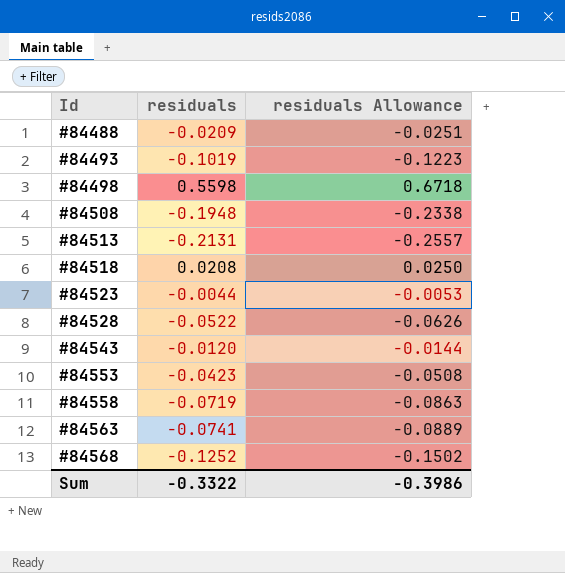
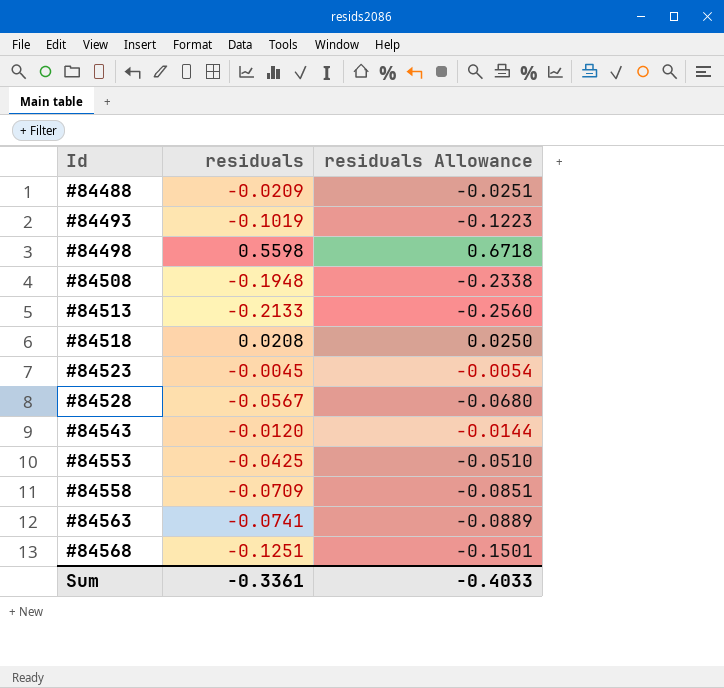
#84513 | residuals: -0.2131 -> -0.2133
#84513 | residuals Allowance: -0.2557 -> -0.2560
#84523 | residuals: -0.0044 -> -0.0045
#84523 | residuals Allowance: -0.0053 -> -0.0054
#84528 | residuals: -0.0522 -> -0.0567
#84528 | residuals Allowance: -0.0626 -> -0.0680
#84553 | residuals: -0.0423 -> -0.0425
#84553 | residuals Allowance: -0.0508 -> -0.0510
#84558 | residuals: -0.0719 -> -0.0709
#84558 | residuals Allowance: -0.0863 -> -0.0851
#84568 | residuals: -0.1252 -> -0.1251
#84568 | residuals Allowance: -0.1502 -> -0.1501
Sum | residuals: -0.3322 -> -0.3361
Sum | residuals Allowance: -0.3986 -> -0.4033

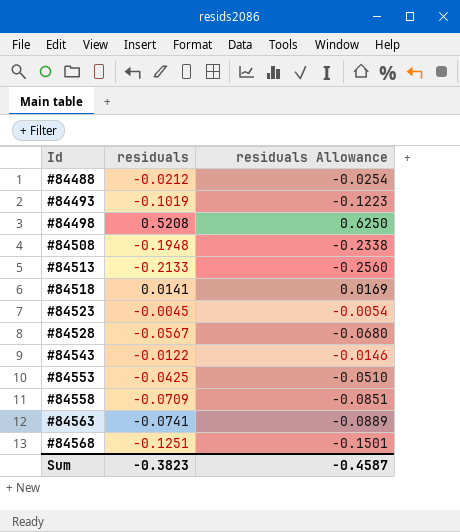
#84488 | residuals: -0.0209 -> -0.0212
#84488 | residuals Allowance: -0.0251 -> -0.0254
#84498 | residuals: 0.5598 -> 0.5208
#84498 | residuals Allowance: 0.6718 -> 0.6250
#84518 | residuals: 0.0208 -> 0.0141
#84518 | residuals Allowance: 0.0250 -> 0.0169
#84543 | residuals: -0.0120 -> -0.0122
#84543 | residuals Allowance: -0.0144 -> -0.0146
Sum | residuals: -0.3361 -> -0.3823
Sum | residuals Allowance: -0.4033 -> -0.4587

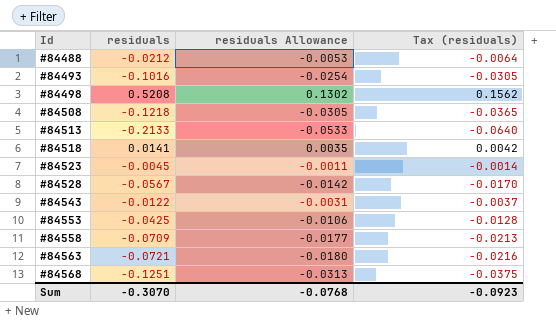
column residuals Allowance | formula: [residuals] * 1.2 -> [residuals] * 0.25
column Tax (residuals) | formula: none -> [residuals] * 0.3
#84493 | residuals: -0.1019 -> -0.1016
#84508 | residuals: -0.1948 -> -0.1218
#84563 | residuals: -0.0741 -> -0.0721
Sum | residuals: -0.3823 -> -0.3070
Sum | residuals Allowance: -0.4587 -> -0.0768

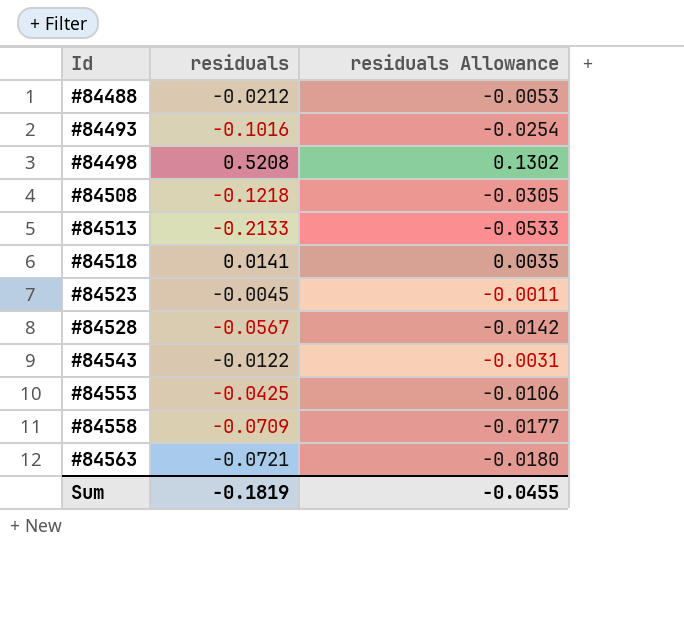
column Tax (residuals) | formula: [residuals] * 0.3 -> none
row #84568: -0.1251 | -0.0313 | -0.0375 -> none
Sum | residuals: -0.3070 -> -0.1819
Sum | residuals Allowance: -0.0768 -> -0.0455

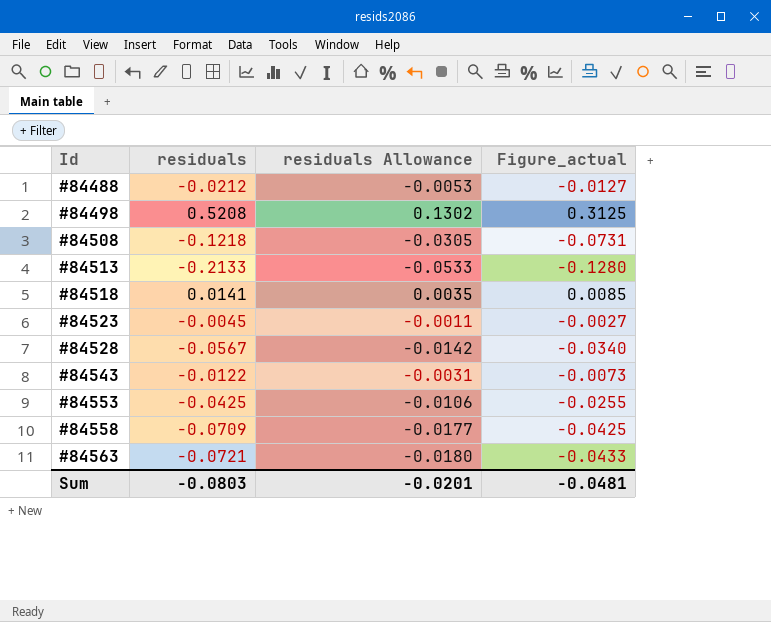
column Figure_actual | formula: none -> [residuals] * 0.6
row #84493: -0.1016 | -0.0254 -> none
Sum | residuals: -0.1819 -> -0.0803
Sum | residuals Allowance: -0.0455 -> -0.0201

